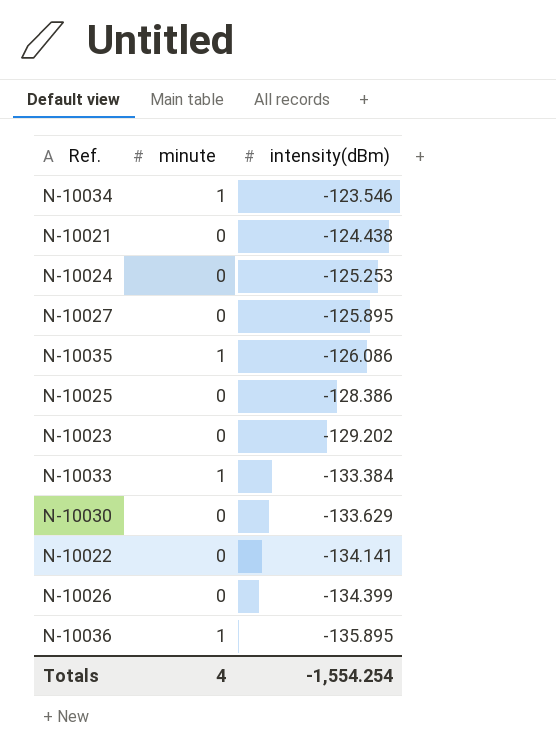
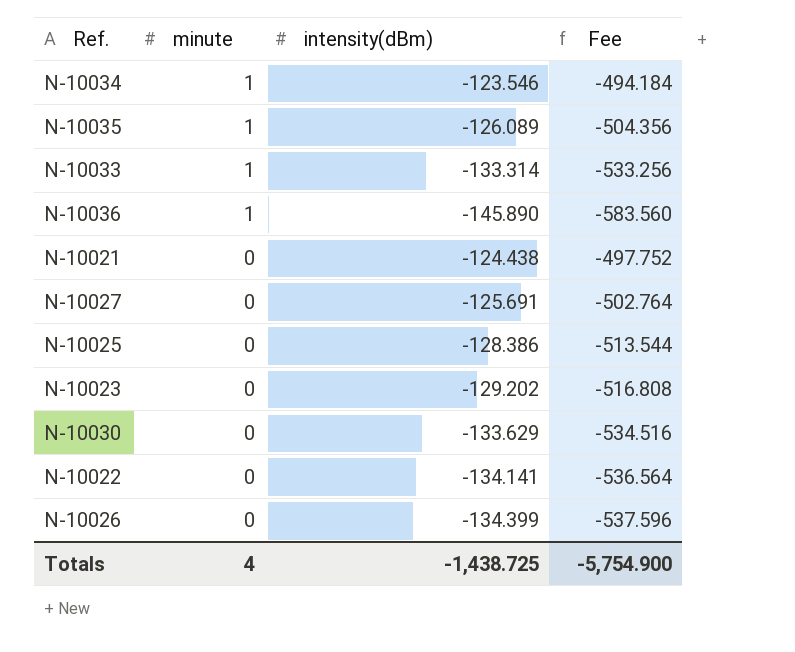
row order: intensity(dBm) descending -> minute descending
column Fee | formula: none -> [intensity(dBm)] * 4
row N-10024: 0 | -125.253 -> none
N-10035 | intensity(dBm): -126.086 -> -126.089
N-10033 | intensity(dBm): -133.384 -> -133.314
N-10036 | intensity(dBm): -135.895 -> -145.890
N-10027 | intensity(dBm): -125.895 -> -125.691
Totals | intensity(dBm): -1,554.254 -> -1,438.725

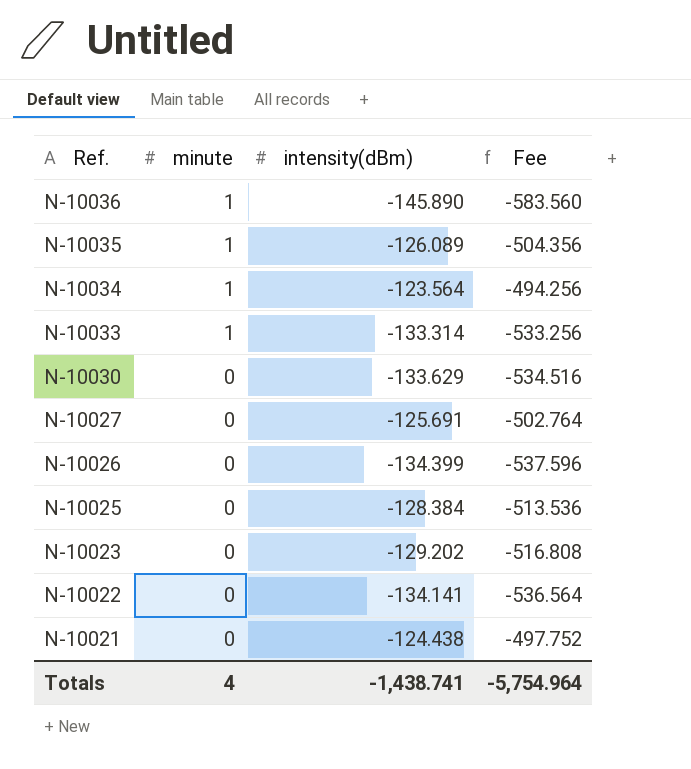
row order: minute descending -> Ref. descending
N-10034 | intensity(dBm): -123.546 -> -123.564
N-10034 | Fee: -494.184 -> -494.256
N-10025 | intensity(dBm): -128.386 -> -128.384
N-10025 | Fee: -513.544 -> -513.536
Totals | intensity(dBm): -1,438.725 -> -1,438.741
Totals | Fee: -5,754.900 -> -5,754.964

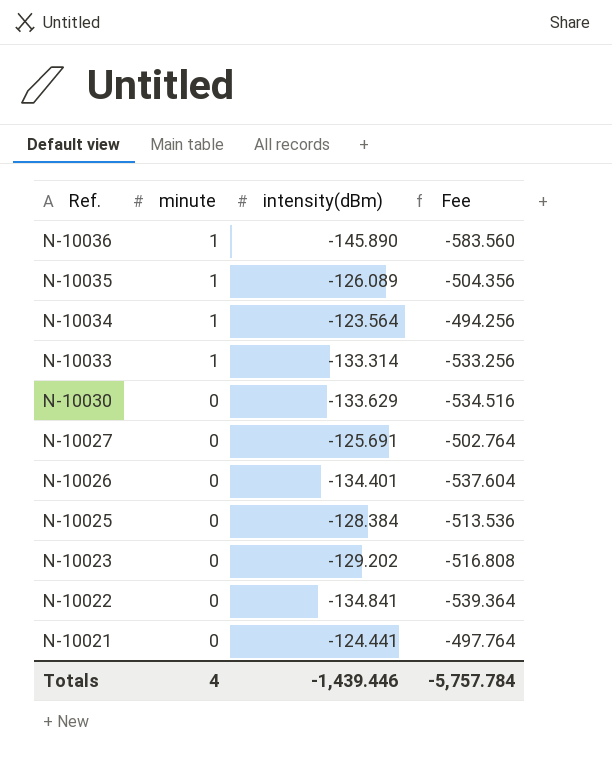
N-10026 | intensity(dBm): -134.399 -> -134.401
N-10026 | Fee: -537.596 -> -537.604
N-10022 | intensity(dBm): -134.141 -> -134.841
N-10022 | Fee: -536.564 -> -539.364
N-10021 | intensity(dBm): -124.438 -> -124.441
N-10021 | Fee: -497.752 -> -497.764
Totals | intensity(dBm): -1,438.741 -> -1,439.446
Totals | Fee: -5,754.964 -> -5,757.784

